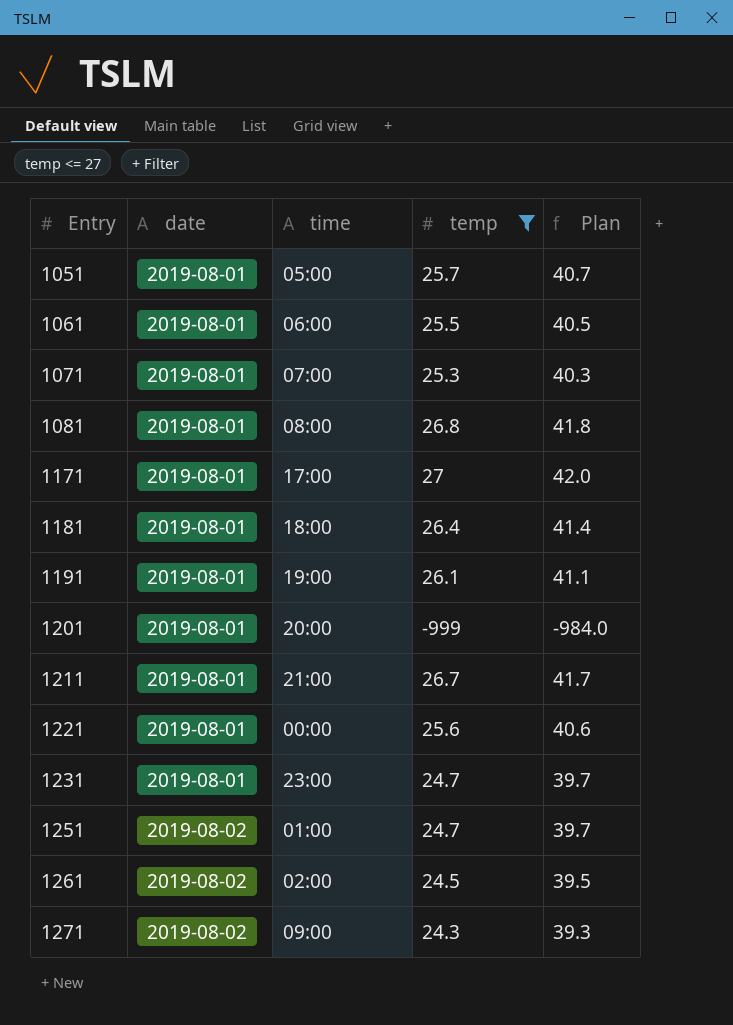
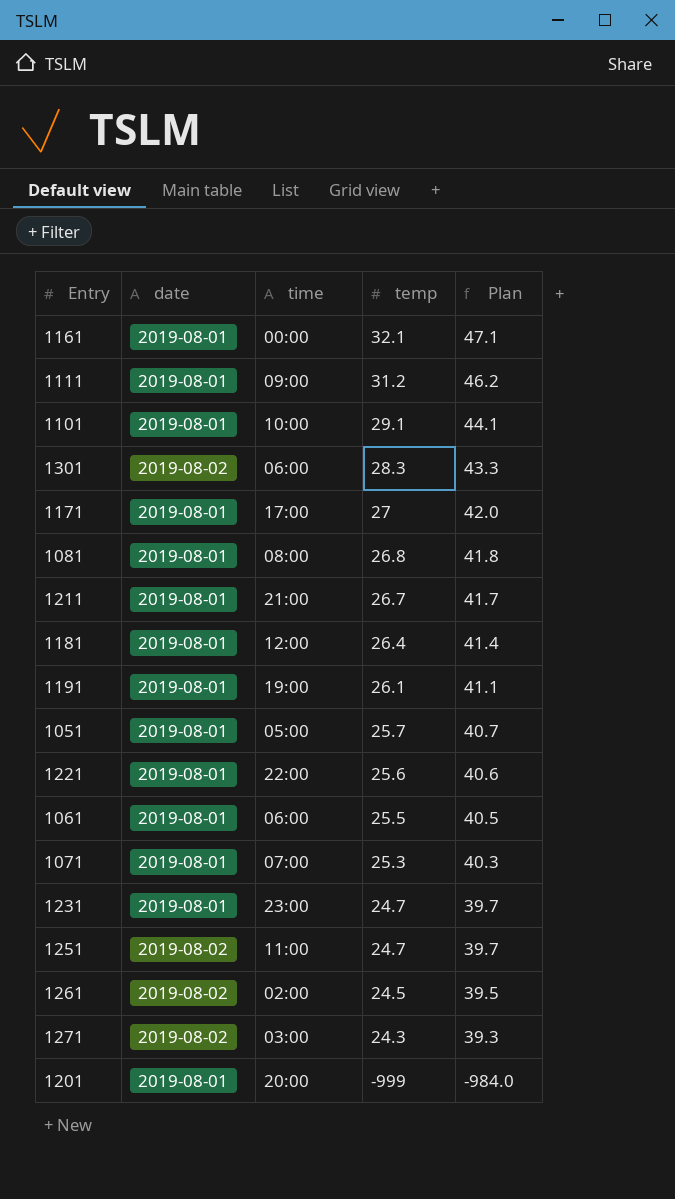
filter: temp <= 27 -> none
row order: Entry ascending -> temp descending
1181 | time: 18:00 -> 12:00
1221 | time: 00:00 -> 22:00
1251 | time: 01:00 -> 11:00
1271 | time: 09:00 -> 03:00

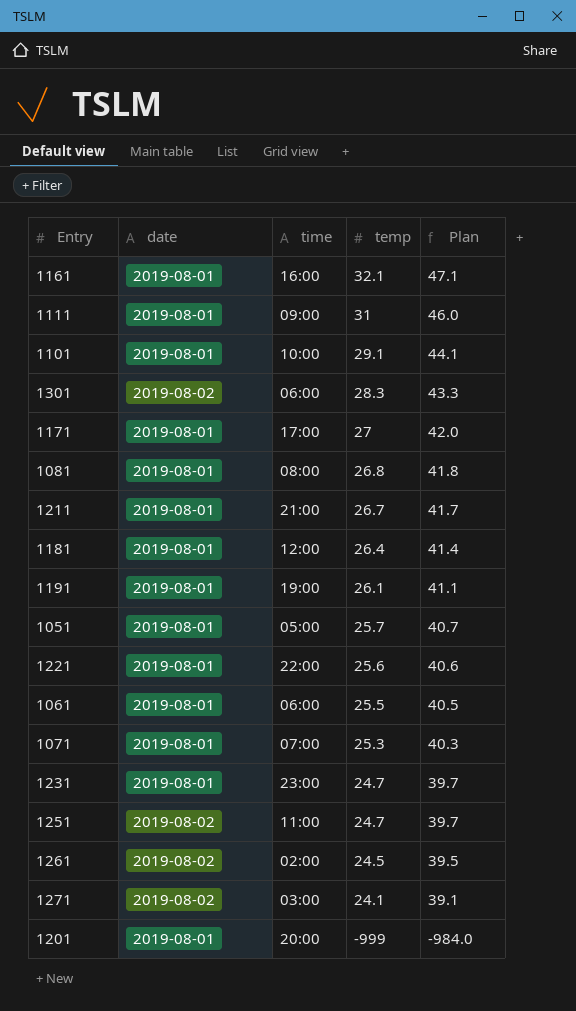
1161 | time: 00:00 -> 16:00
1111 | temp: 31.2 -> 31
1111 | Plan: 46.2 -> 46.0
1271 | temp: 24.3 -> 24.1
1271 | Plan: 39.3 -> 39.1

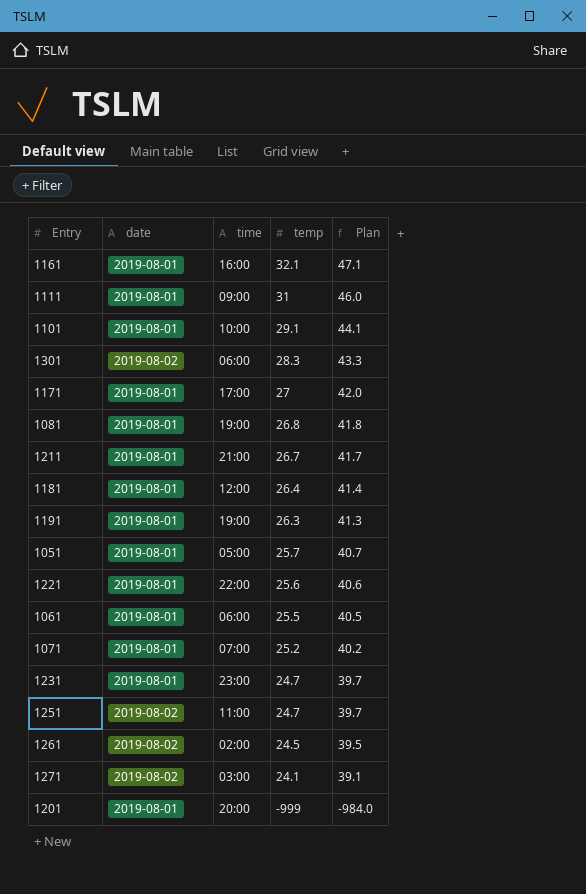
1081 | time: 08:00 -> 19:00
1191 | temp: 26.1 -> 26.3
1191 | Plan: 41.1 -> 41.3
1071 | temp: 25.3 -> 25.2
1071 | Plan: 40.3 -> 40.2

